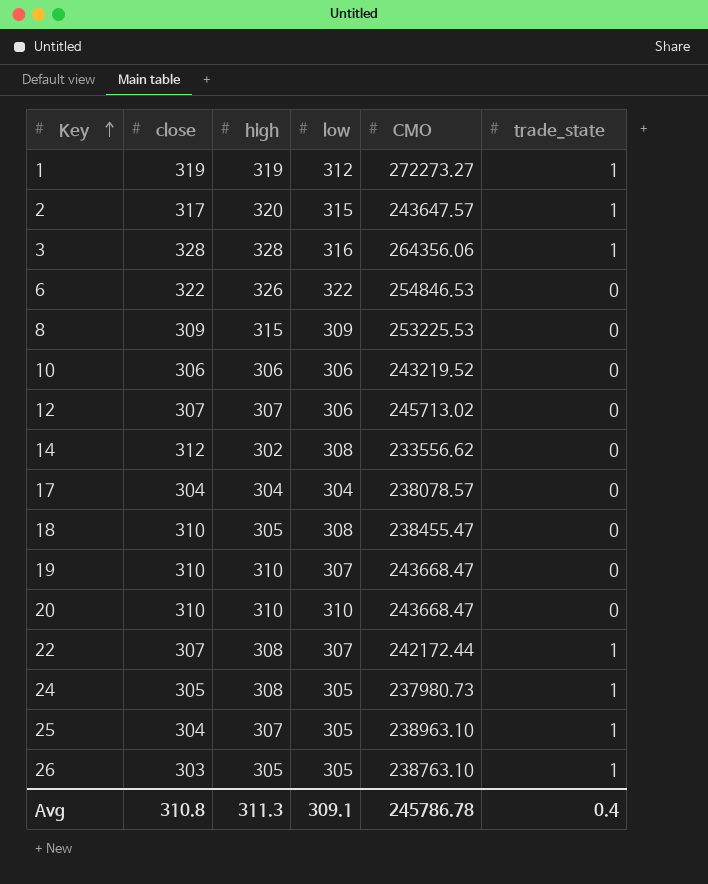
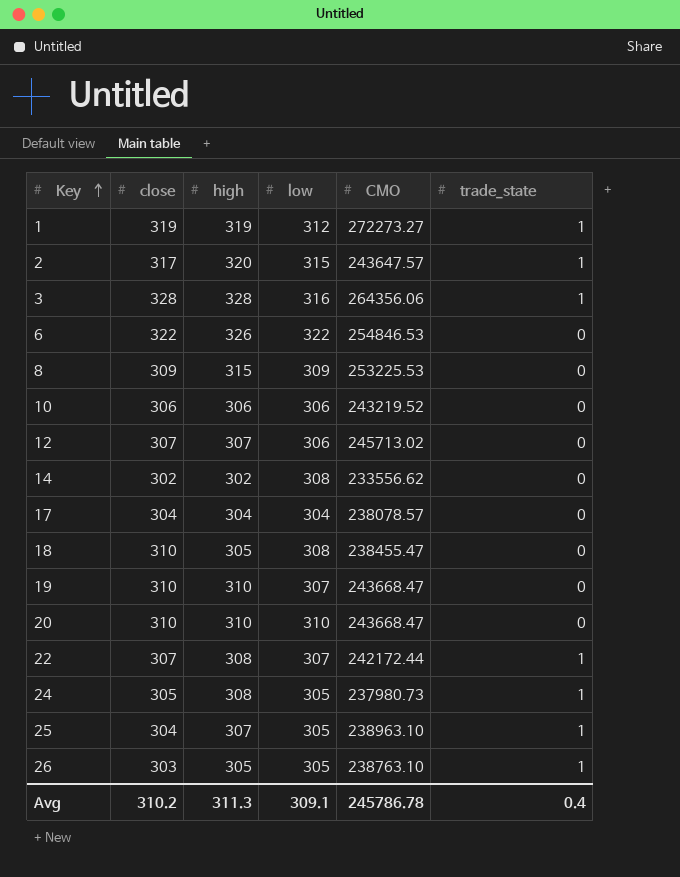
14 | close: 312 -> 302
Avg | close: 310.8 -> 310.2

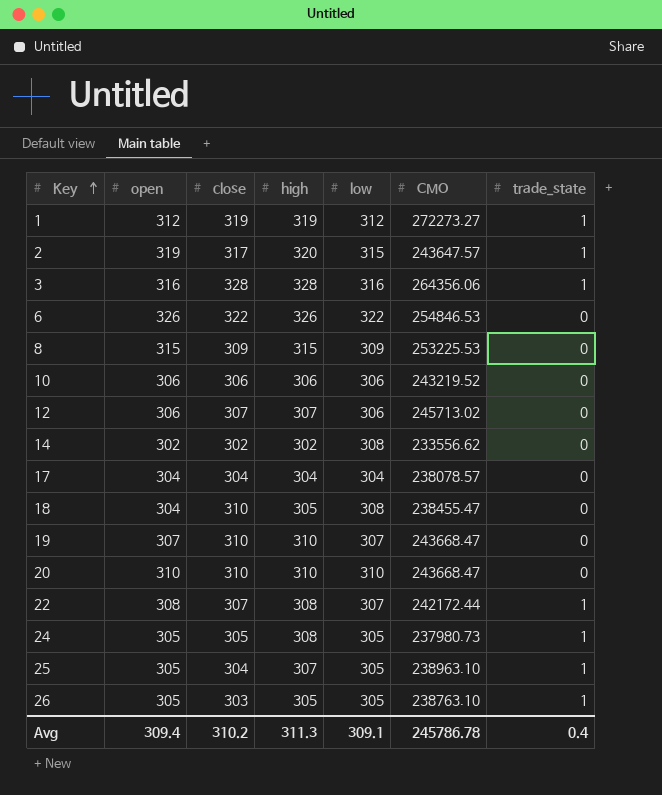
column open | position: none -> 2

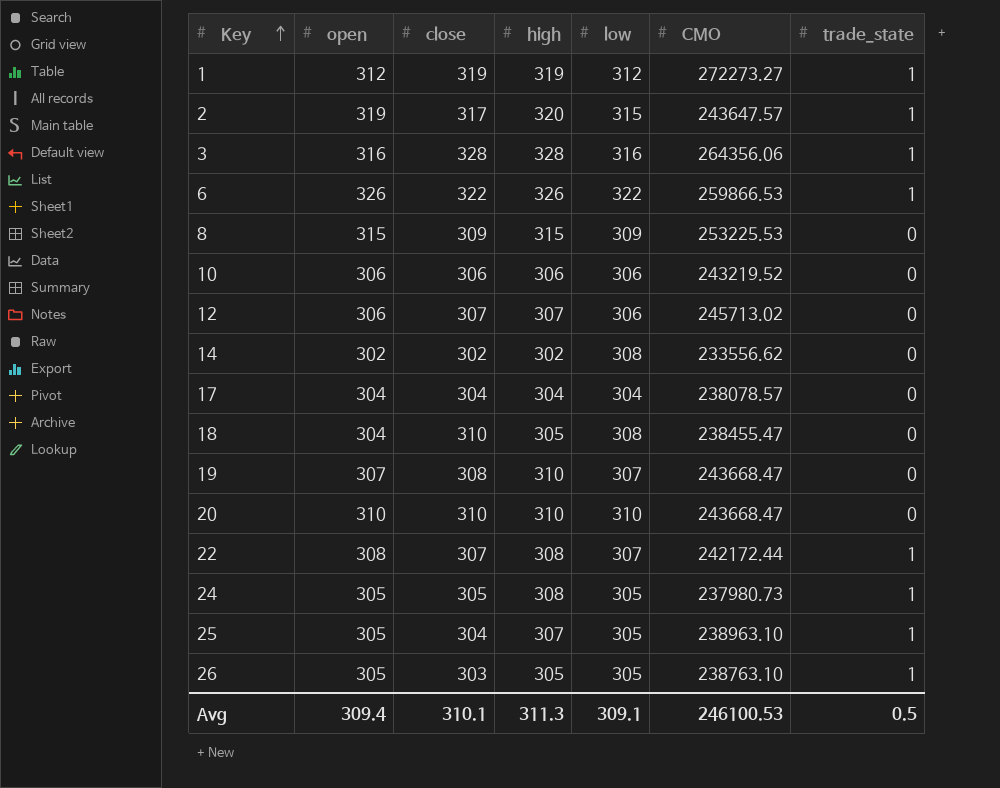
6 | CMO: 254846.53 -> 259866.53
6 | trade_state: 0 -> 1
19 | close: 310 -> 308
Avg | close: 310.2 -> 310.1
Avg | CMO: 245786.78 -> 246100.53
Avg | trade_state: 0.4 -> 0.5

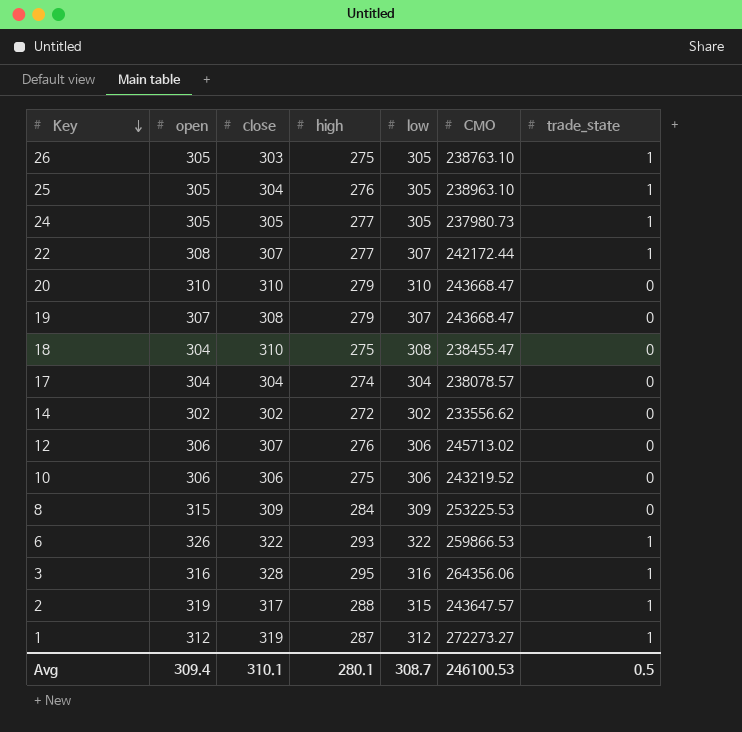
row order: Key ascending -> Key descending
26 | high: 305 -> 275
25 | high: 307 -> 276
24 | high: 308 -> 277
22 | high: 308 -> 277
20 | high: 310 -> 279
19 | high: 310 -> 279
18 | high: 305 -> 275
17 | high: 304 -> 274
14 | high: 302 -> 272
14 | low: 308 -> 302
12 | high: 307 -> 276
10 | high: 306 -> 275
8 | high: 315 -> 284
6 | high: 326 -> 293
3 | high: 328 -> 295
2 | high: 320 -> 288
1 | high: 319 -> 287
Avg | high: 311.3 -> 280.1
Avg | low: 309.1 -> 308.7

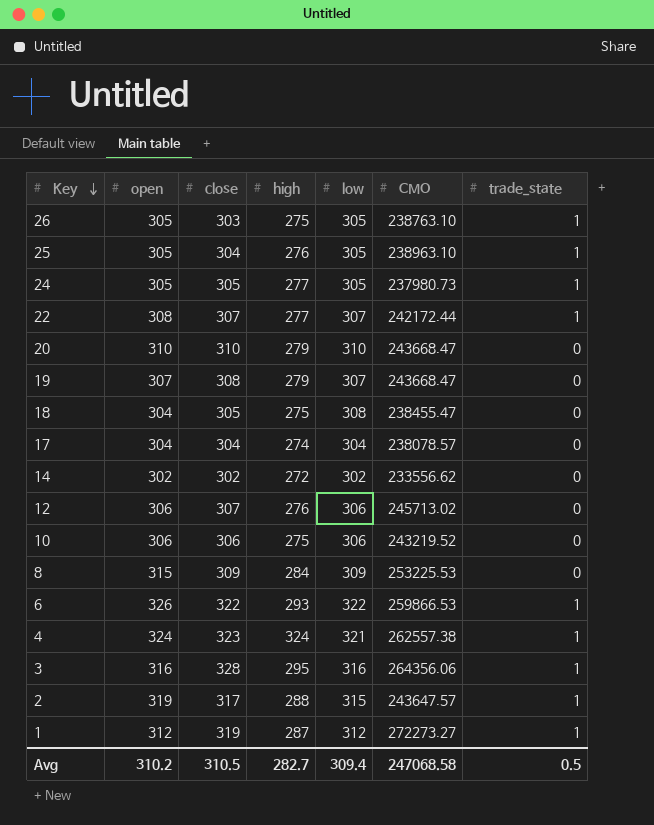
18 | close: 310 -> 305
row 4: none -> 324 | 323 | 324 | 321 | 262557.38 | 1
Avg | open: 309.4 -> 310.2
Avg | close: 310.1 -> 310.5
Avg | high: 280.1 -> 282.7
Avg | low: 308.7 -> 309.4
Avg | CMO: 246100.53 -> 247068.58

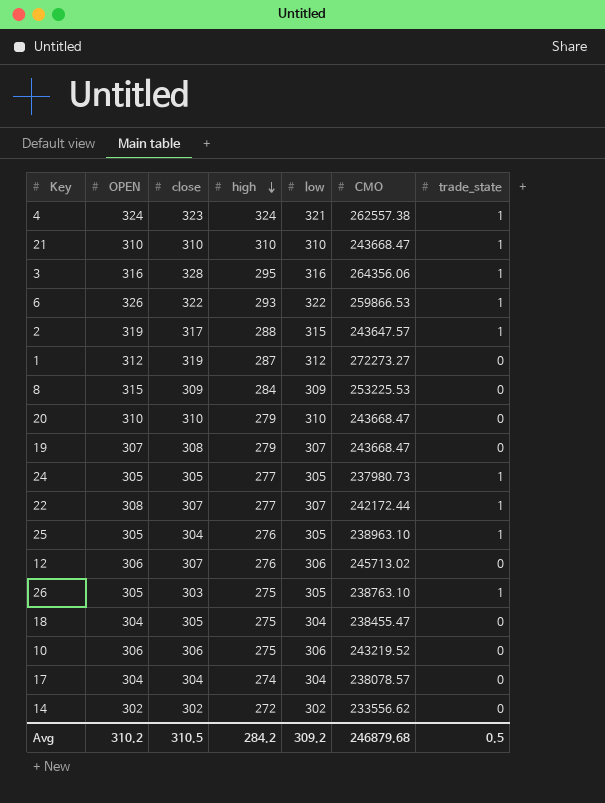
row order: Key descending -> high descending
column name: open -> OPEN
row 21: none -> 310 | 310 | 310 | 310 | 243668.47 | 1
1 | trade_state: 1 -> 0
18 | low: 308 -> 304
Avg | high: 282.7 -> 284.2
Avg | low: 309.4 -> 309.2
Avg | CMO: 247068.58 -> 246879.68

